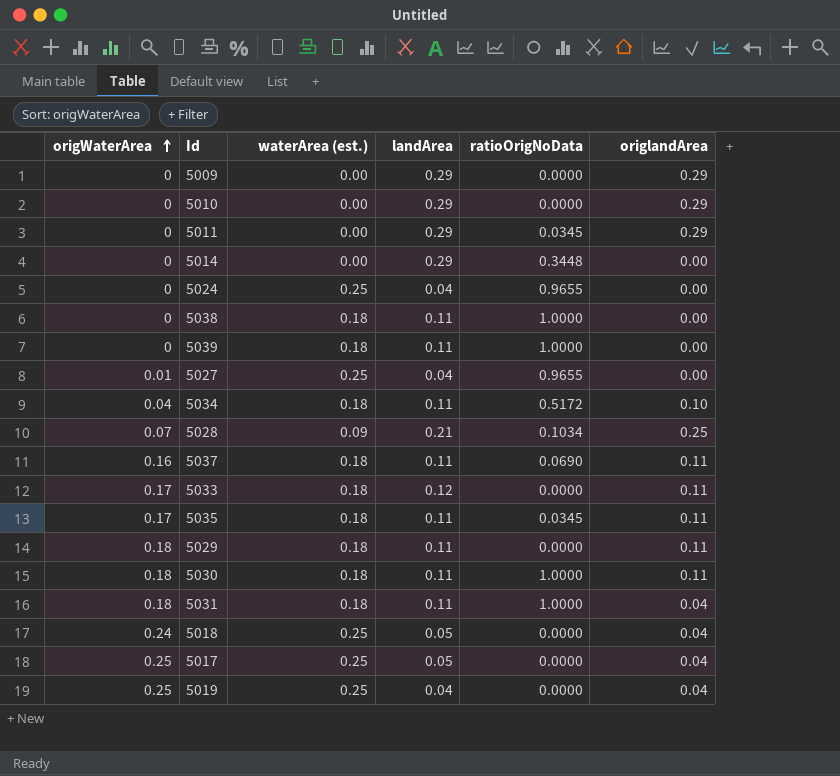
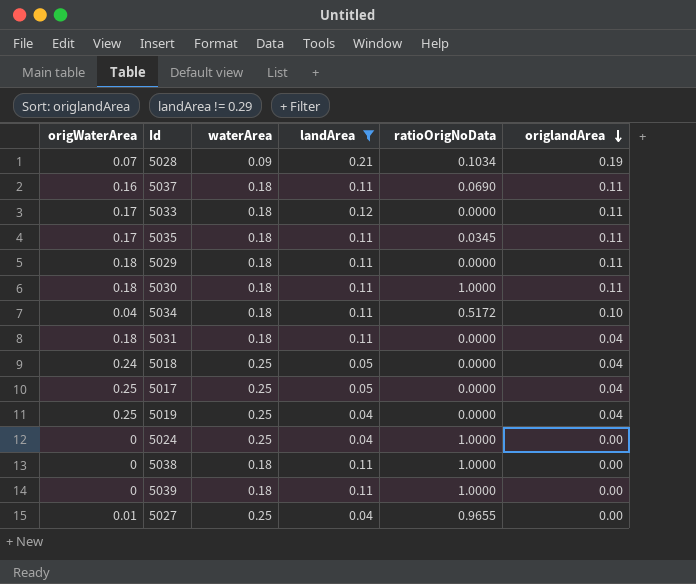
filter: none -> landArea != 0.29
row order: origWaterArea ascending -> origlandArea descending
column name: waterArea (est.) -> waterArea
5028 | origlandArea: 0.25 -> 0.19
5031 | ratioOrigNoData: 1.0000 -> 0.0000
5024 | ratioOrigNoData: 0.9655 -> 1.0000

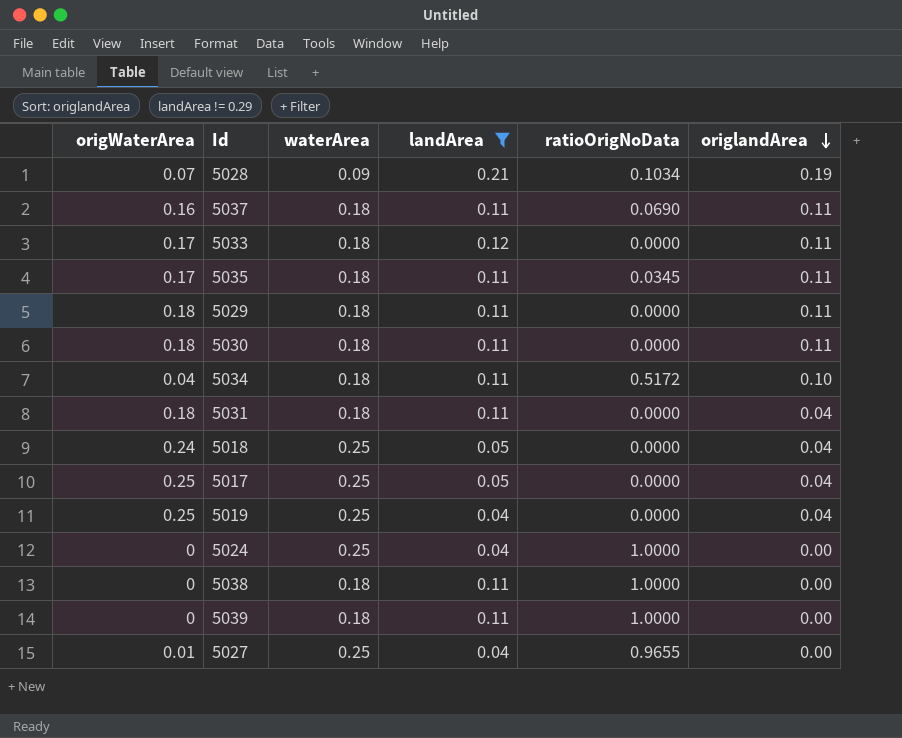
5030 | ratioOrigNoData: 1.0000 -> 0.0000

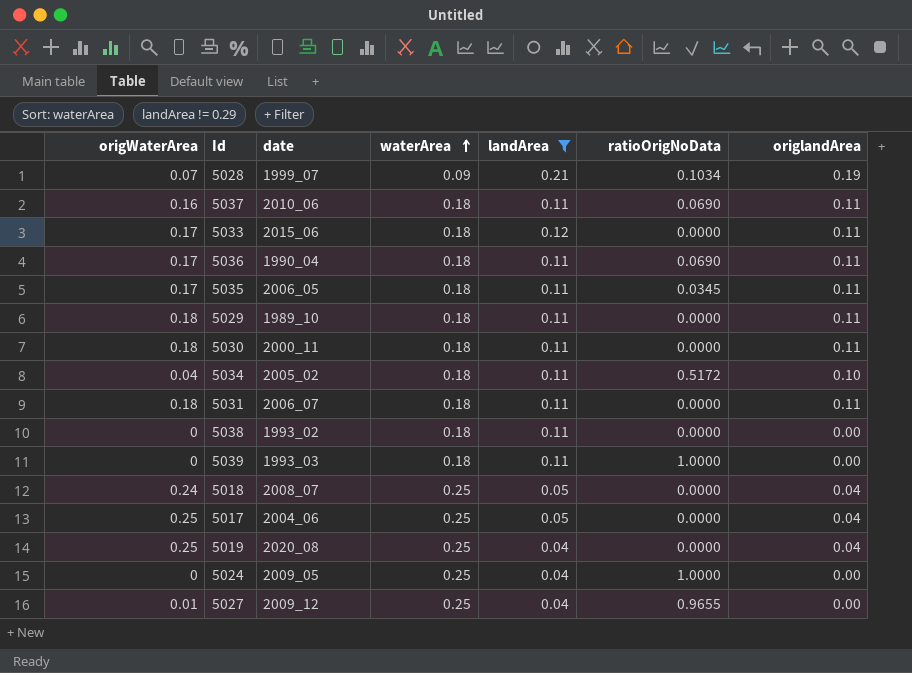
row order: origlandArea descending -> waterArea ascending
column date | position: none -> 3
row 5036: none -> 0.17 | 1990_04 | 0.18 | 0.11 | 0.0690 | 0.11
5031 | origlandArea: 0.04 -> 0.11
5038 | ratioOrigNoData: 1.0000 -> 0.0000

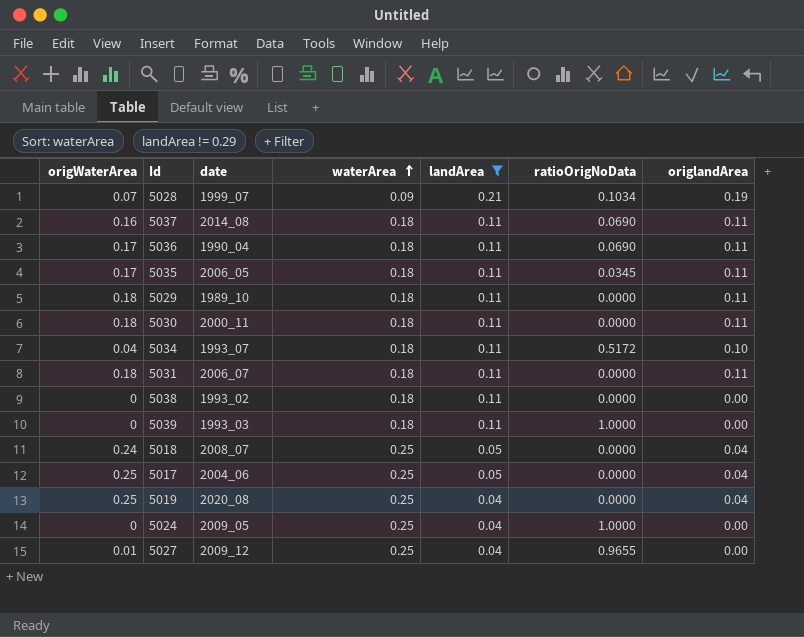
row 5033: 0.17 | 2015_06 | 0.18 | 0.12 | 0.0000 | 0.11 -> none
5037 | date: 2010_06 -> 2014_08
5034 | date: 2005_02 -> 1993_07

